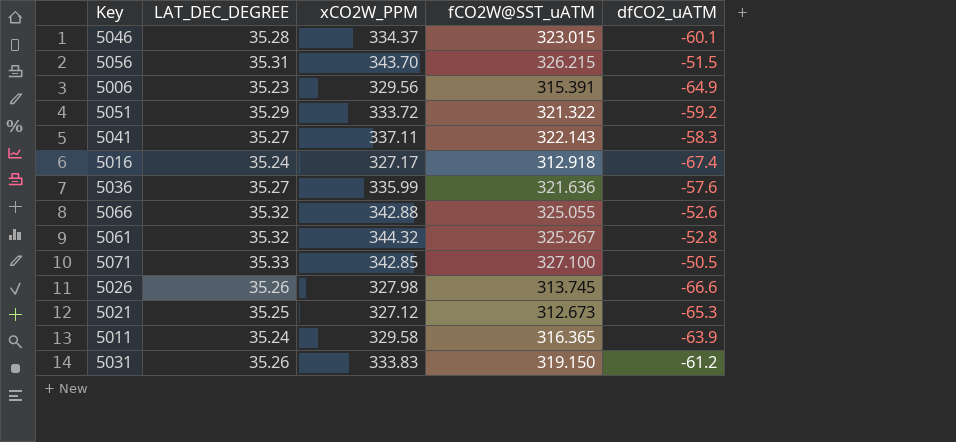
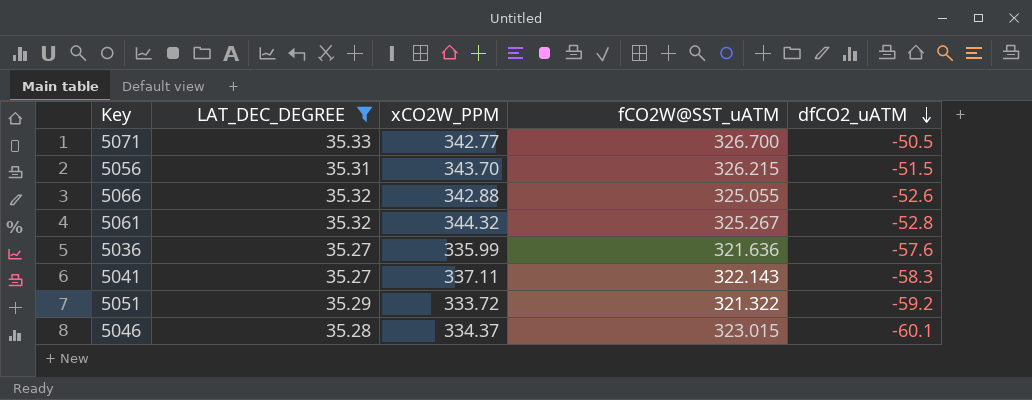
filter: none -> LAT_DEC_DEGREE >= 35.27
row order: none -> dfCO2_uATM descending
5071 | xCO2W_PPM: 342.85 -> 342.77
5071 | fCO2W@SST_uATM: 327.100 -> 326.700

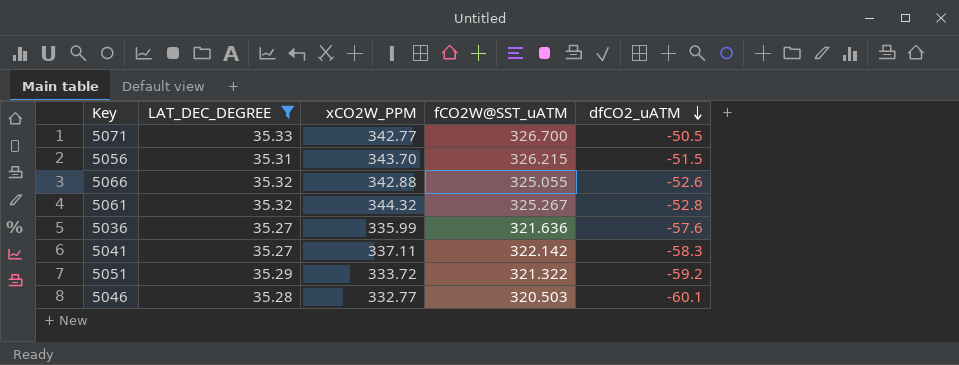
5041 | fCO2W@SST_uATM: 322.143 -> 322.142
5046 | xCO2W_PPM: 334.37 -> 332.77
5046 | fCO2W@SST_uATM: 323.015 -> 320.503

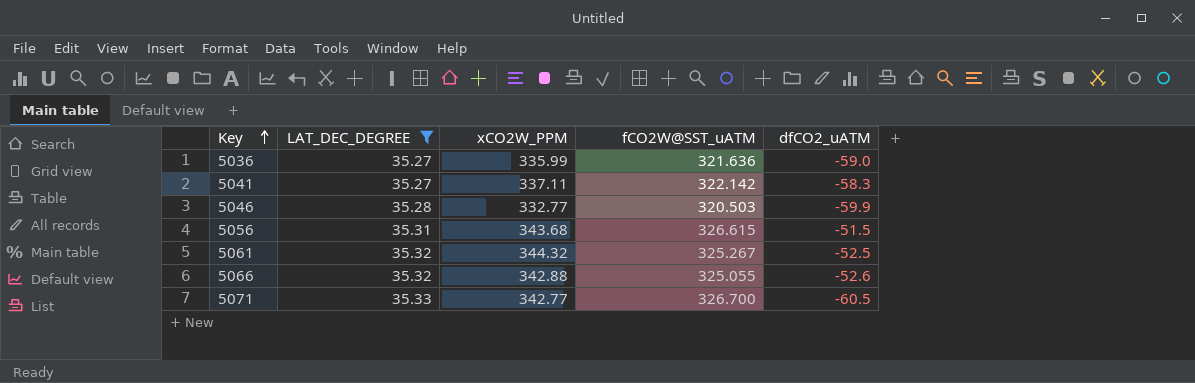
row order: dfCO2_uATM descending -> Key ascending
row 5051: 35.29 | 333.72 | 321.322 | -59.2 -> none
5036 | dfCO2_uATM: -57.6 -> -59.0
5046 | dfCO2_uATM: -60.1 -> -59.9
5056 | xCO2W_PPM: 343.70 -> 343.68
5056 | fCO2W@SST_uATM: 326.215 -> 326.615
5061 | dfCO2_uATM: -52.8 -> -52.5
5071 | dfCO2_uATM: -50.5 -> -60.5

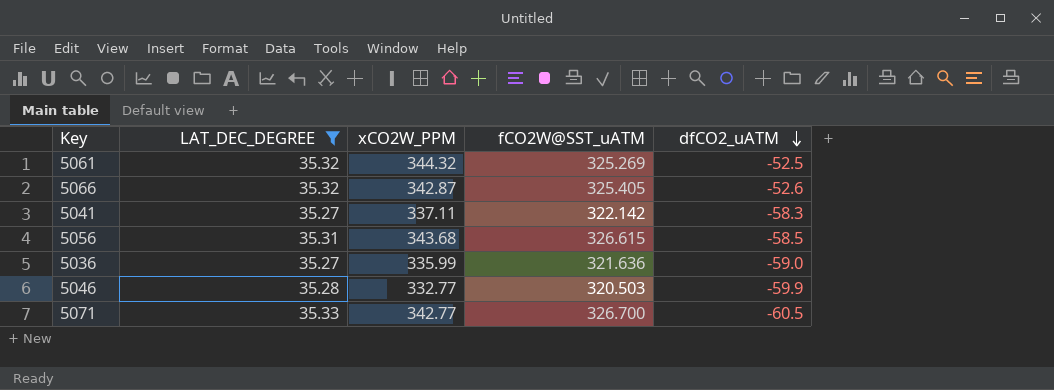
row order: Key ascending -> dfCO2_uATM descending
5061 | fCO2W@SST_uATM: 325.267 -> 325.269
5066 | xCO2W_PPM: 342.88 -> 342.87
5066 | fCO2W@SST_uATM: 325.055 -> 325.405
5056 | dfCO2_uATM: -51.5 -> -58.5

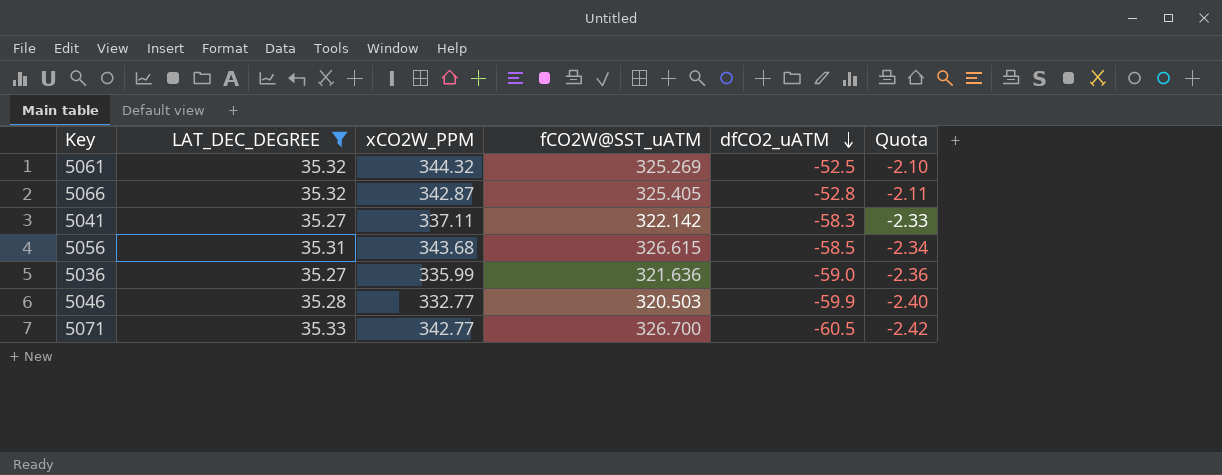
column Quota | formula: none -> [dfCO2_uATM] * 0.04
5066 | dfCO2_uATM: -52.6 -> -52.8

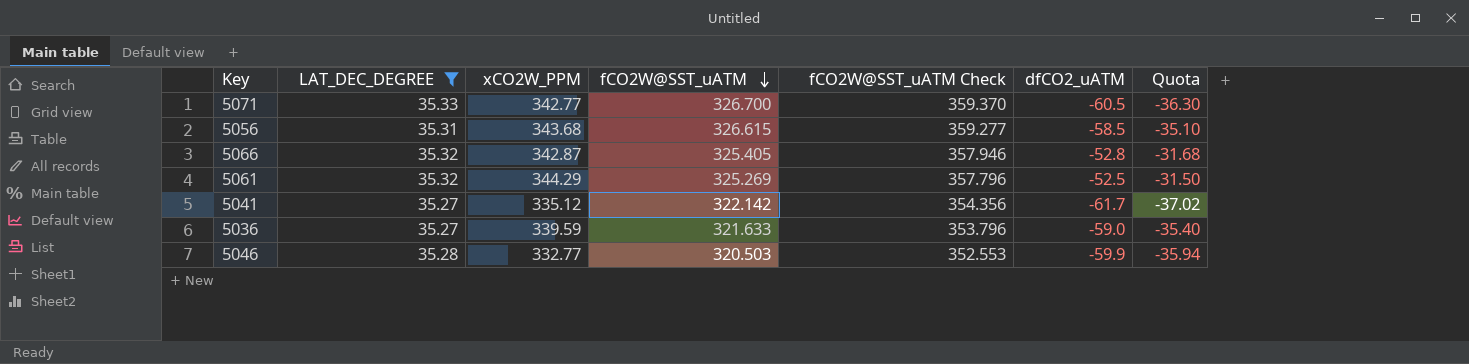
row order: dfCO2_uATM descending -> fCO2W@SST_uATM descending
column fCO2W@SST_uATM Check | formula: none -> [fCO2W@SST_uATM] * 1.1
column Quota | formula: [dfCO2_uATM] * 0.04 -> [dfCO2_uATM] * 0.6
5061 | xCO2W_PPM: 344.32 -> 344.29
5041 | xCO2W_PPM: 337.11 -> 335.12
5041 | dfCO2_uATM: -58.3 -> -61.7
5036 | xCO2W_PPM: 335.99 -> 339.59
5036 | fCO2W@SST_uATM: 321.636 -> 321.633

